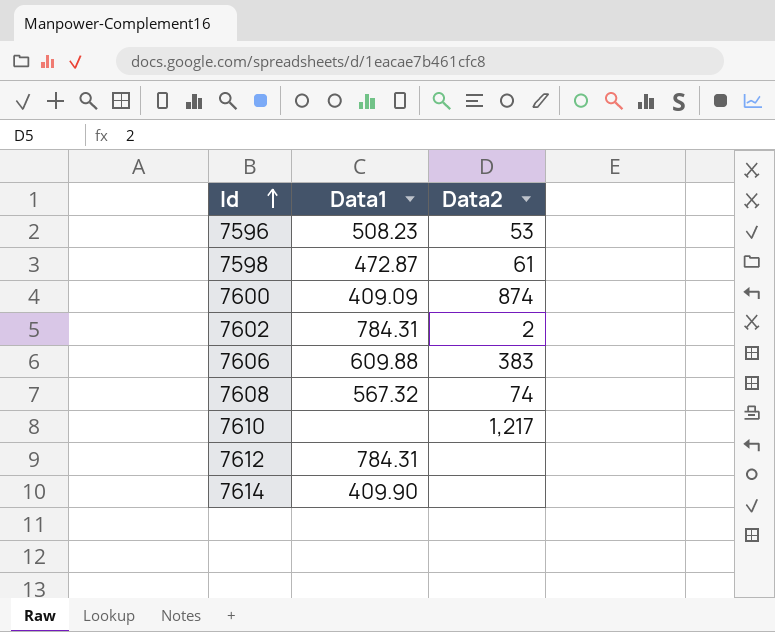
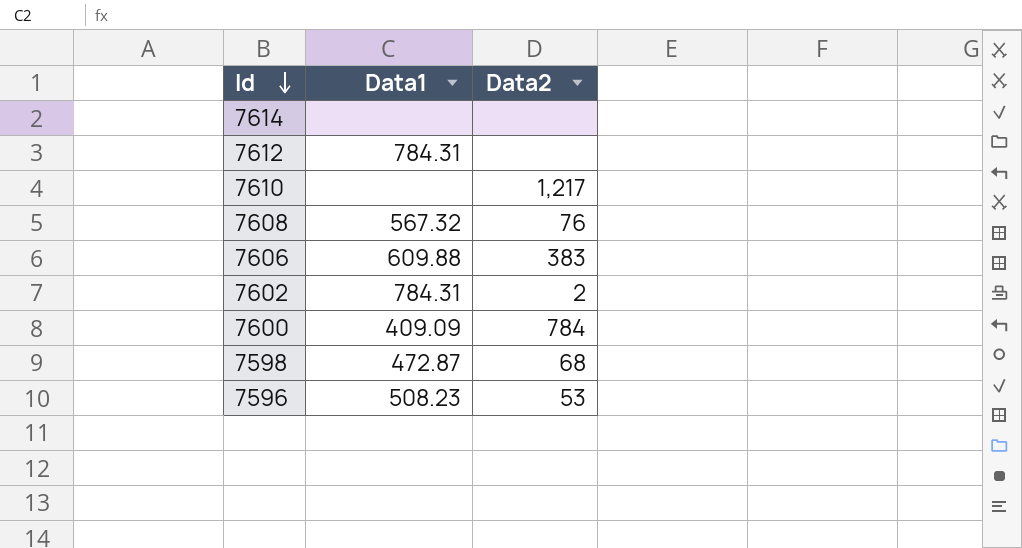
row order: Id ascending -> Id descending
7614 | Data1: 409.90 -> none
7608 | Data2: 74 -> 76
7600 | Data2: 874 -> 784
7598 | Data2: 61 -> 68

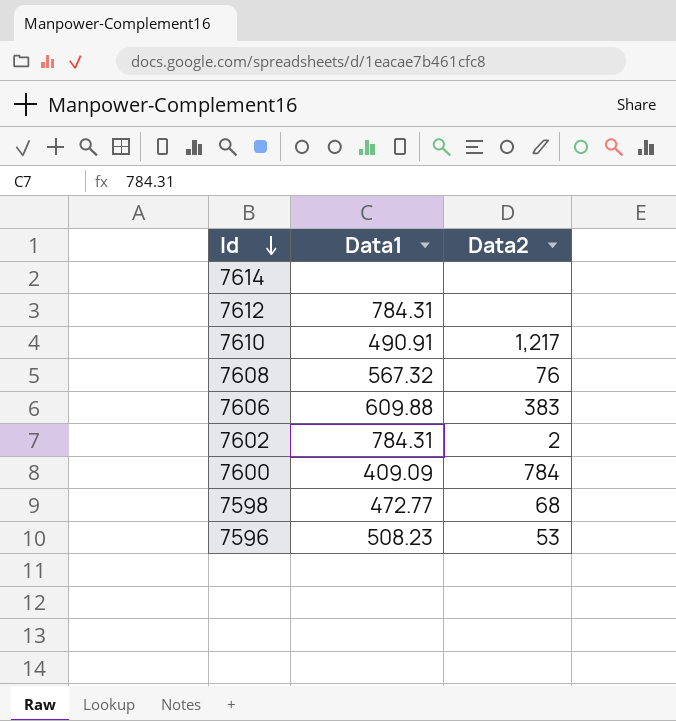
7610 | Data1: none -> 490.91
7598 | Data1: 472.87 -> 472.77

